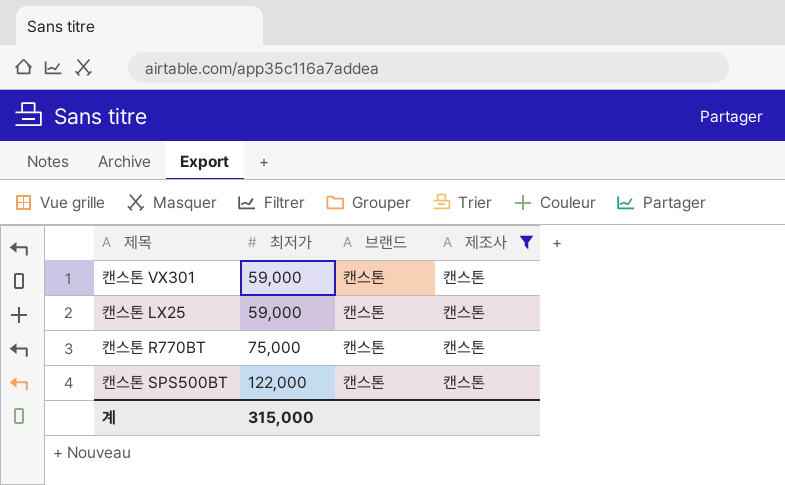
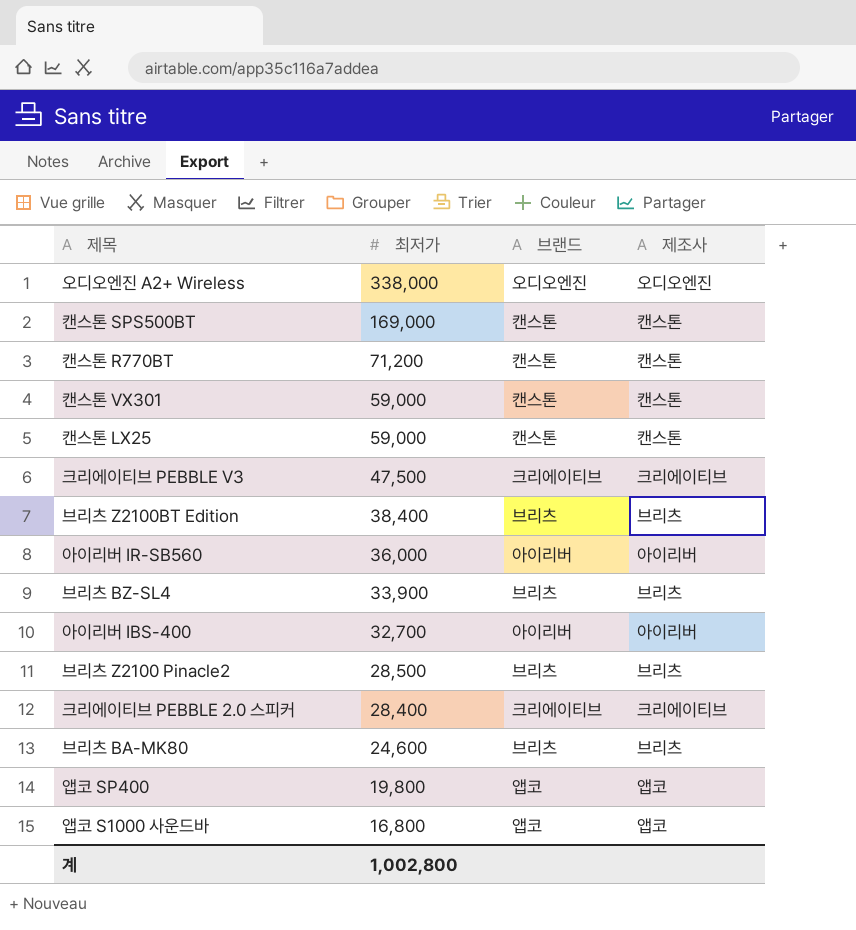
filter: 제조사 = 캔스톤 -> none
row order: 최저가 ascending -> 최저가 descending
캔스톤 SPS500BT | 최저가: 122,000 -> 169,000
캔스톤 R770BT | 최저가: 75,000 -> 71,200
계 | 최저가: 315,000 -> 1,002,800

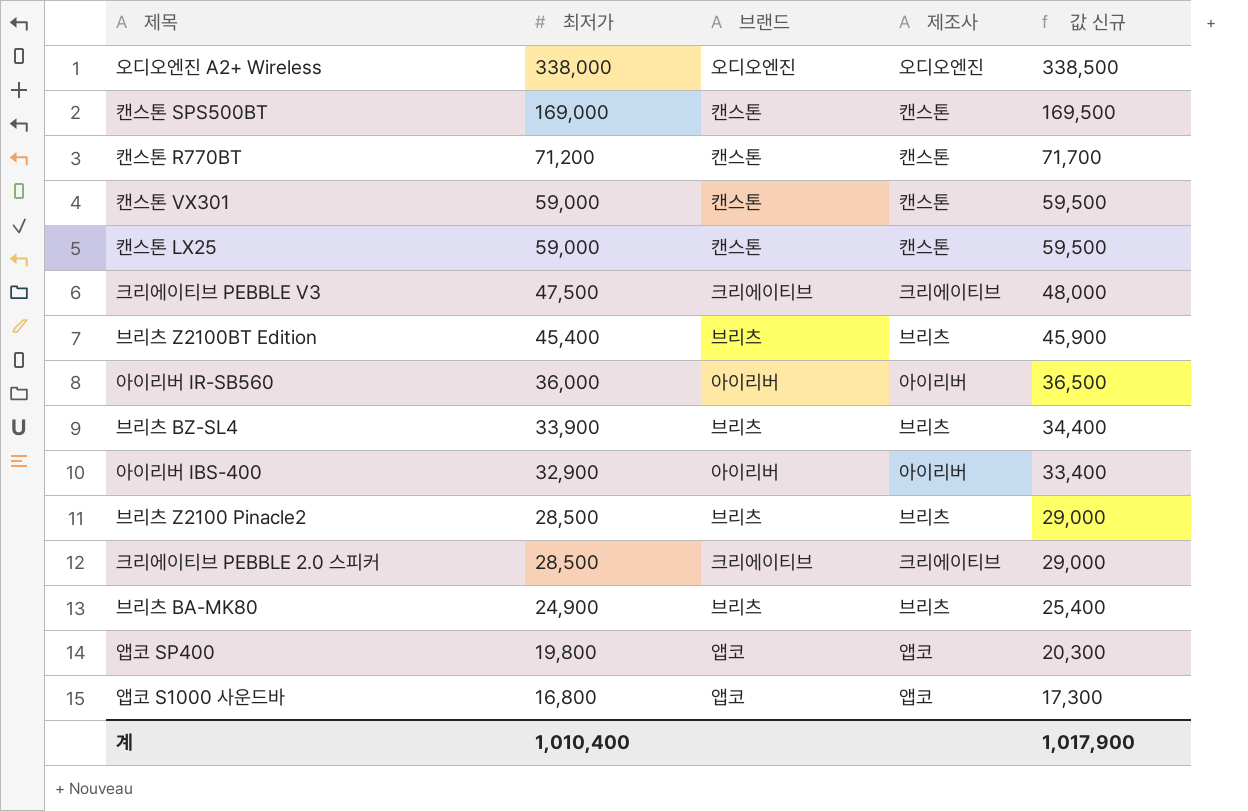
column 값 신규 | formula: none -> [최저가] + 500
브리츠 Z2100BT Edition | 최저가: 38,400 -> 45,400
아이리버 IBS-400 | 최저가: 32,700 -> 32,900
크리에이티브 PEBBLE 2.0 스피커 | 최저가: 28,400 -> 28,500
브리츠 BA-MK80 | 최저가: 24,600 -> 24,900
계 | 최저가: 1,002,800 -> 1,010,400

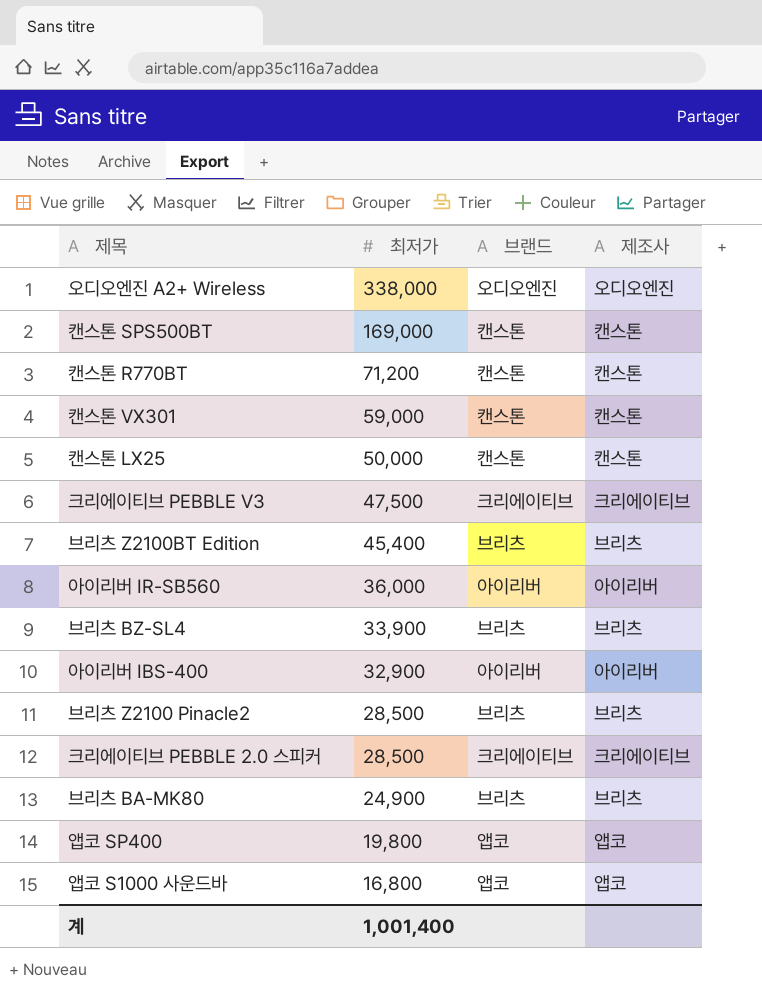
column 값 신규 | formula: [최저가] + 500 -> none
캔스톤 LX25 | 최저가: 59,000 -> 50,000
계 | 최저가: 1,010,400 -> 1,001,400

